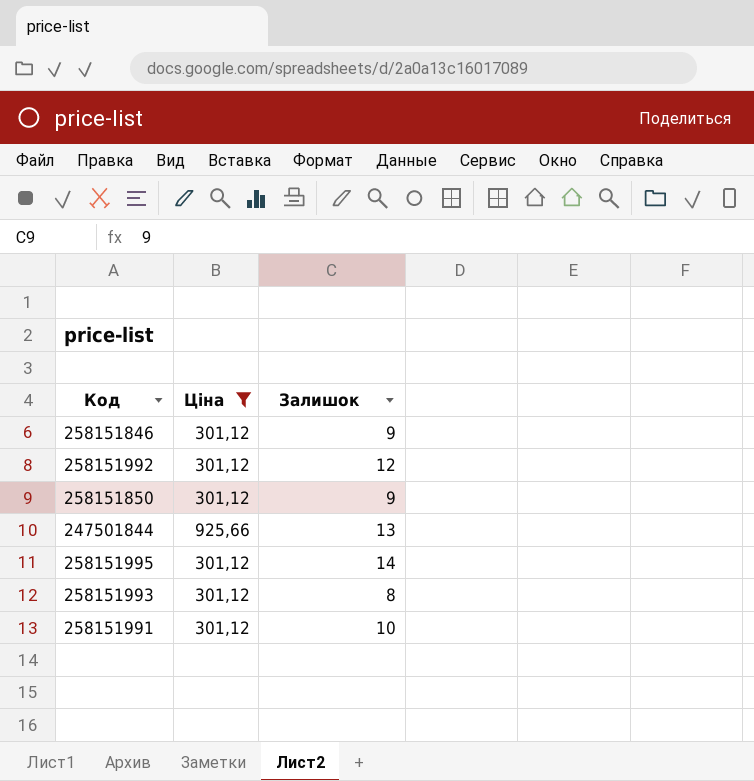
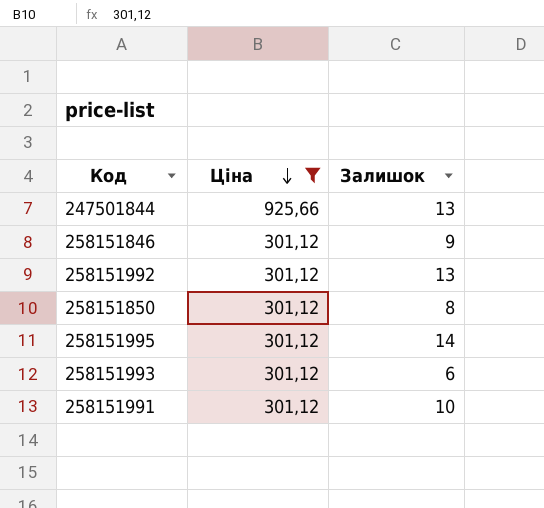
row order: none -> Ціна descending
258151992 | Залишок: 12 -> 13
258151850 | Залишок: 9 -> 8
258151993 | Залишок: 8 -> 6

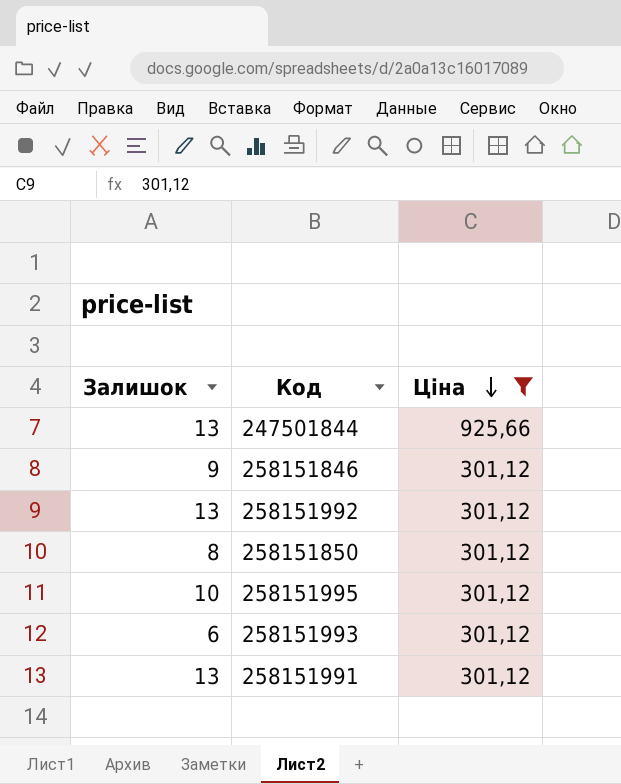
column Залишок | position: 3 -> 1
258151995 | Залишок: 14 -> 10
258151991 | Залишок: 10 -> 13

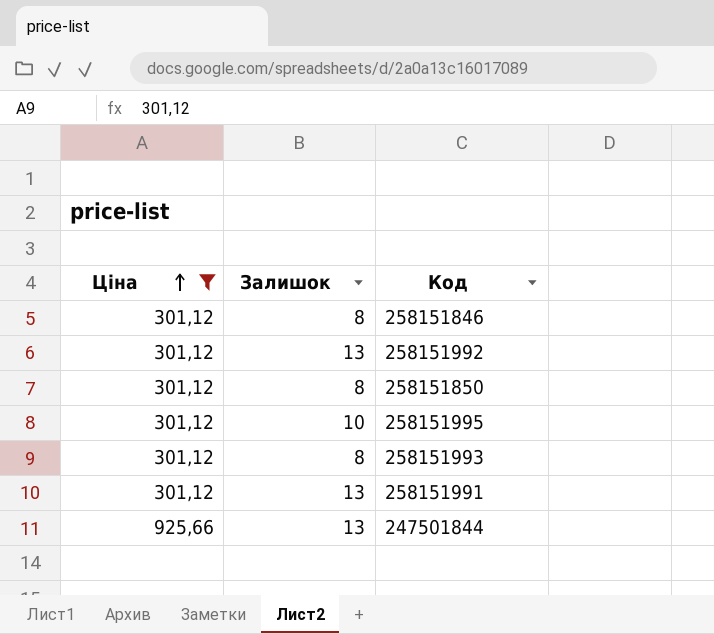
row order: Ціна descending -> Ціна ascending
column Ціна | position: 3 -> 1
258151846 | Залишок: 9 -> 8
258151993 | Залишок: 6 -> 8

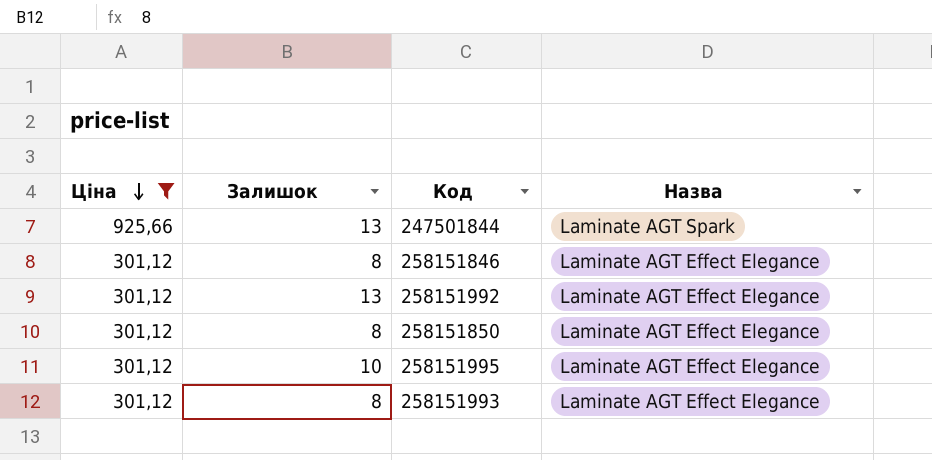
row order: Ціна ascending -> Ціна descending
column Назва | position: none -> 4
row 258151991: 301,12 | 13 -> none

